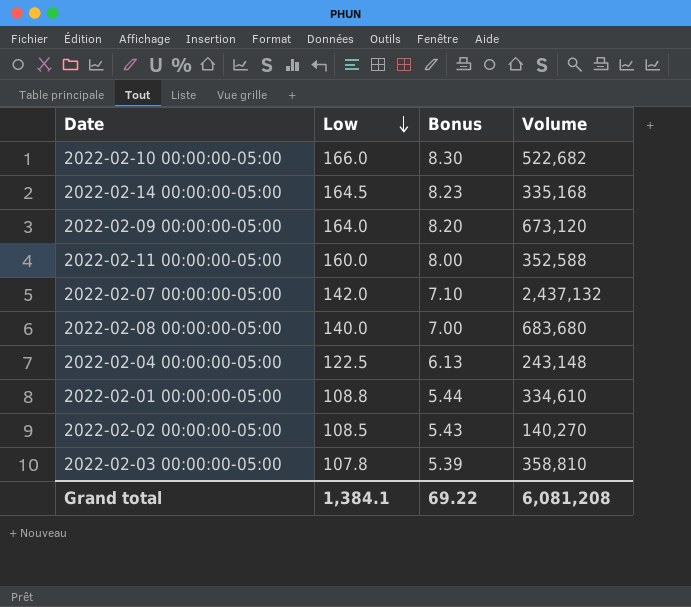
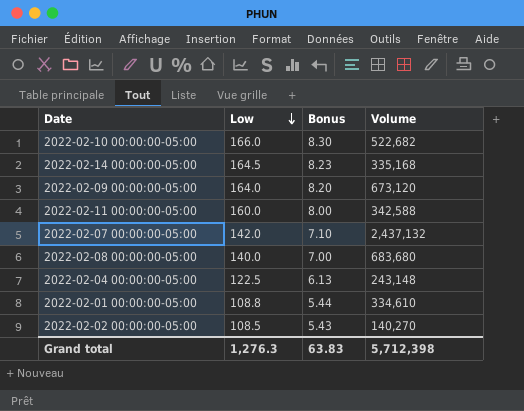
row 2022-02-03 00:00:00-05:00: 107.8 | 5.39 | 358,810 -> none
2022-02-11 00:00:00-05:00 | Volume: 352,588 -> 342,588
Grand total | Low: 1,384.1 -> 1,276.3
Grand total | Bonus: 69.22 -> 63.83
Grand total | Volume: 6,081,208 -> 5,712,398

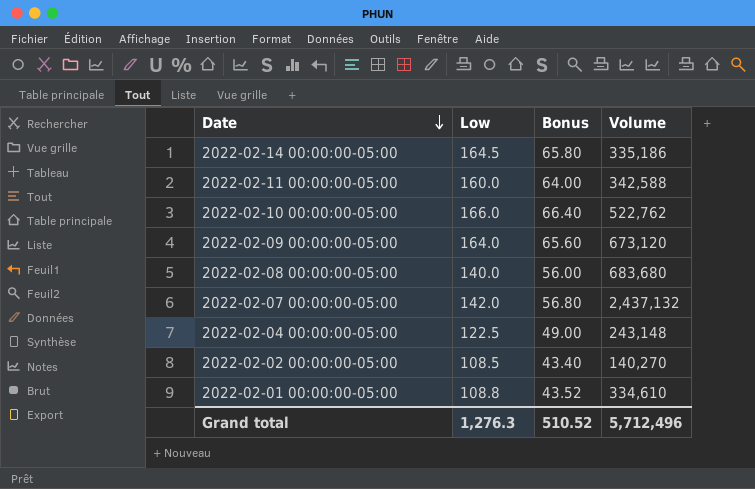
row order: Low descending -> Date descending
column Bonus | formula: [Low] * 0.05 -> [Low] * 0.4
2022-02-14 00:00:00-05:00 | Volume: 335,168 -> 335,186
2022-02-10 00:00:00-05:00 | Volume: 522,682 -> 522,762
Grand total | Bonus: 63.83 -> 510.52
Grand total | Volume: 5,712,398 -> 5,712,496

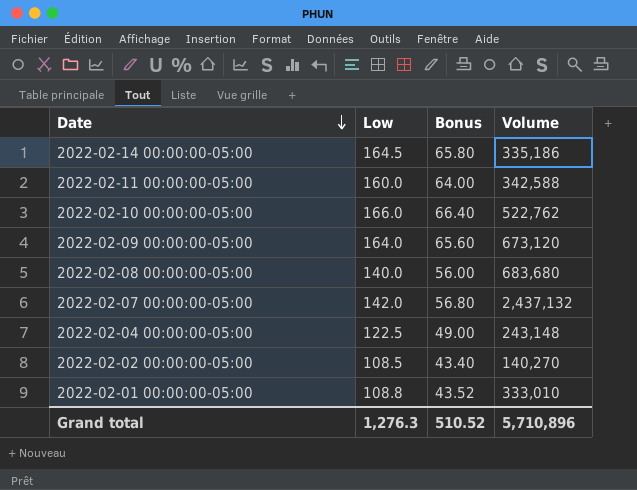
2022-02-01 00:00:00-05:00 | Volume: 334,610 -> 333,010
Grand total | Volume: 5,712,496 -> 5,710,896

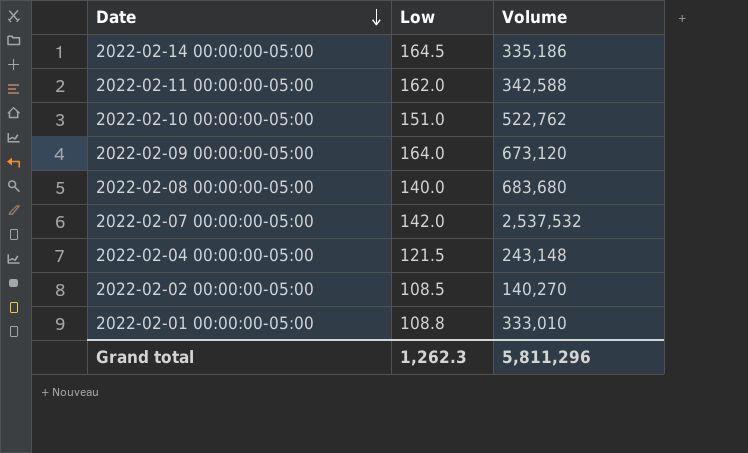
column Bonus | formula: [Low] * 0.4 -> none
2022-02-11 00:00:00-05:00 | Low: 160.0 -> 162.0
2022-02-10 00:00:00-05:00 | Low: 166.0 -> 151.0
2022-02-07 00:00:00-05:00 | Volume: 2,437,132 -> 2,537,532
2022-02-04 00:00:00-05:00 | Low: 122.5 -> 121.5
Grand total | Low: 1,276.3 -> 1,262.3
Grand total | Volume: 5,710,896 -> 5,811,296

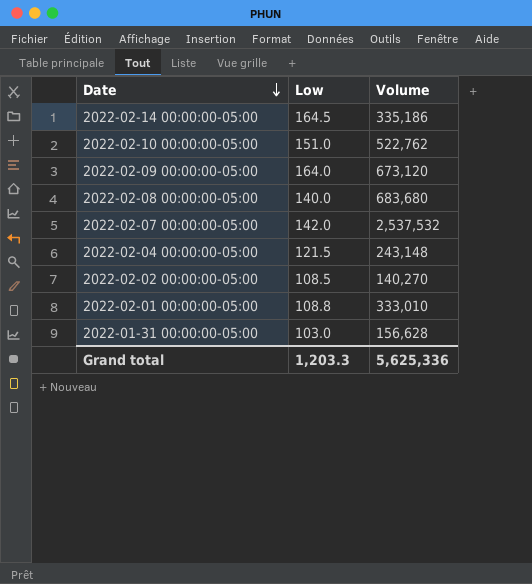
row 2022-02-11 00:00:00-05:00: 162.0 | 342,588 -> none
row 2022-01-31 00:00:00-05:00: none -> 103.0 | 156,628
Grand total | Low: 1,262.3 -> 1,203.3
Grand total | Volume: 5,811,296 -> 5,625,336

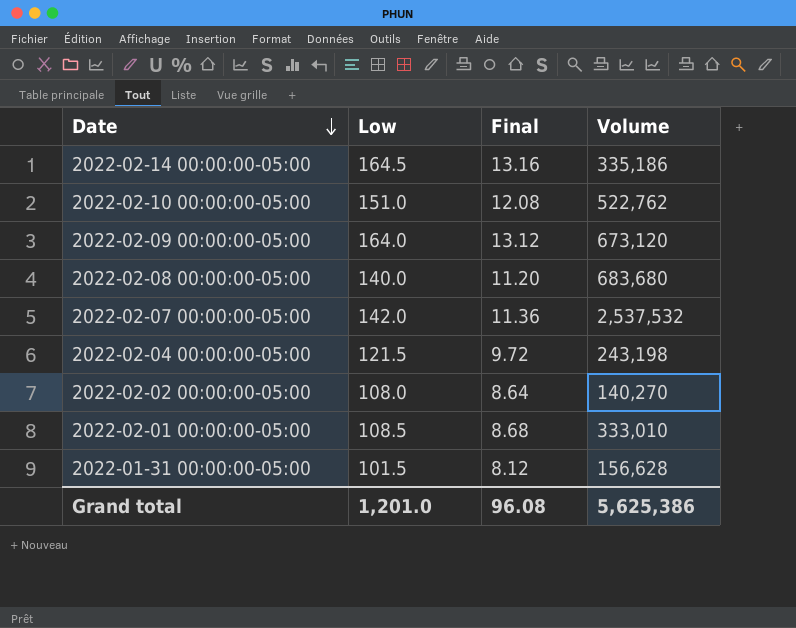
column Final | formula: none -> [Low] * 0.08
2022-02-04 00:00:00-05:00 | Volume: 243,148 -> 243,198
2022-02-02 00:00:00-05:00 | Low: 108.5 -> 108.0
2022-02-01 00:00:00-05:00 | Low: 108.8 -> 108.5
2022-01-31 00:00:00-05:00 | Low: 103.0 -> 101.5
Grand total | Low: 1,203.3 -> 1,201.0
Grand total | Volume: 5,625,336 -> 5,625,386

